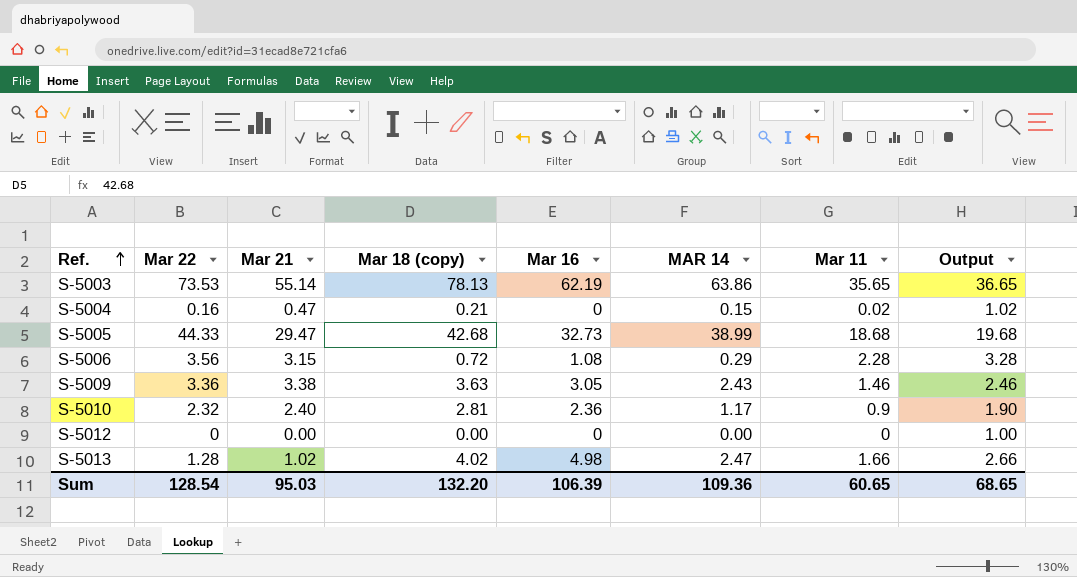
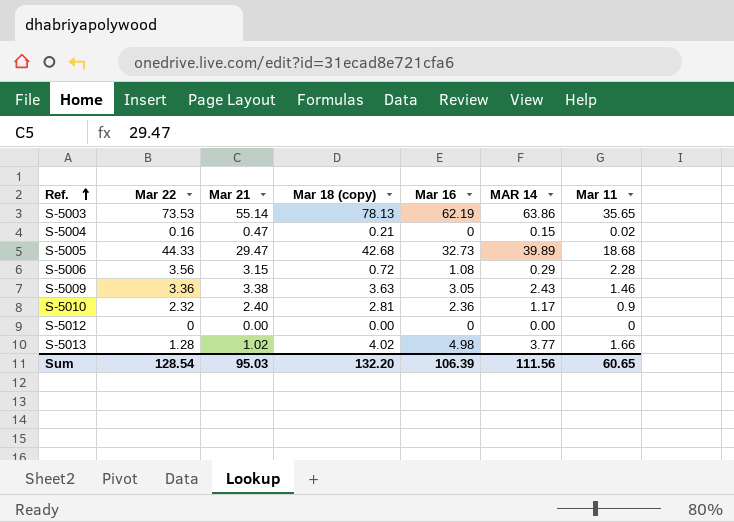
column Output | formula: [Mar 11] + 1 -> none
S-5005 | MAR 14: 38.99 -> 39.89
S-5013 | MAR 14: 2.47 -> 3.77
Sum | MAR 14: 109.36 -> 111.56

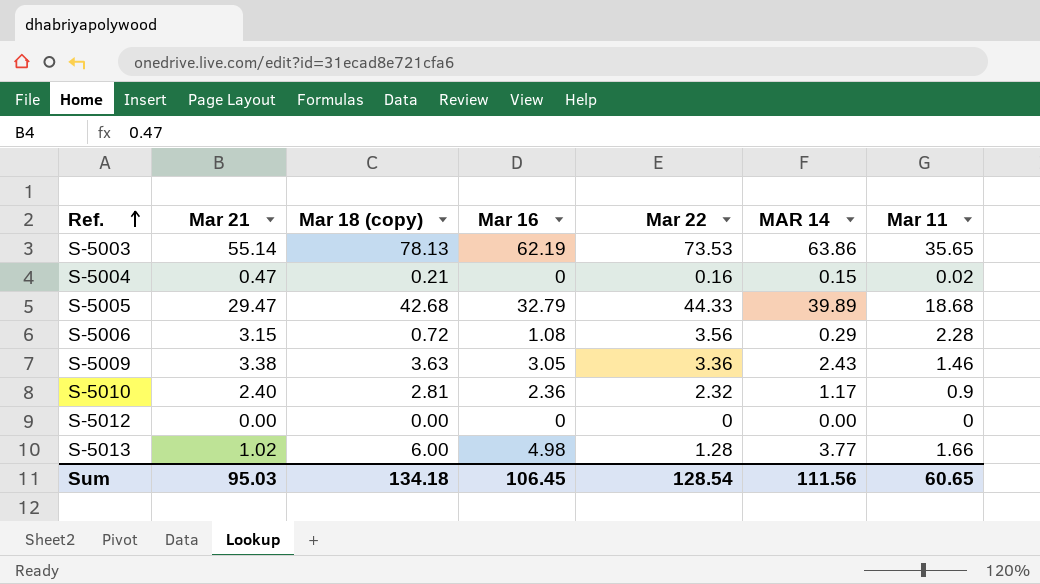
column Mar 22 | position: 2 -> 5
S-5005 | Mar 16: 32.73 -> 32.79
S-5013 | Mar 18 (copy): 4.02 -> 6.00
Sum | Mar 18 (copy): 132.20 -> 134.18
Sum | Mar 16: 106.39 -> 106.45

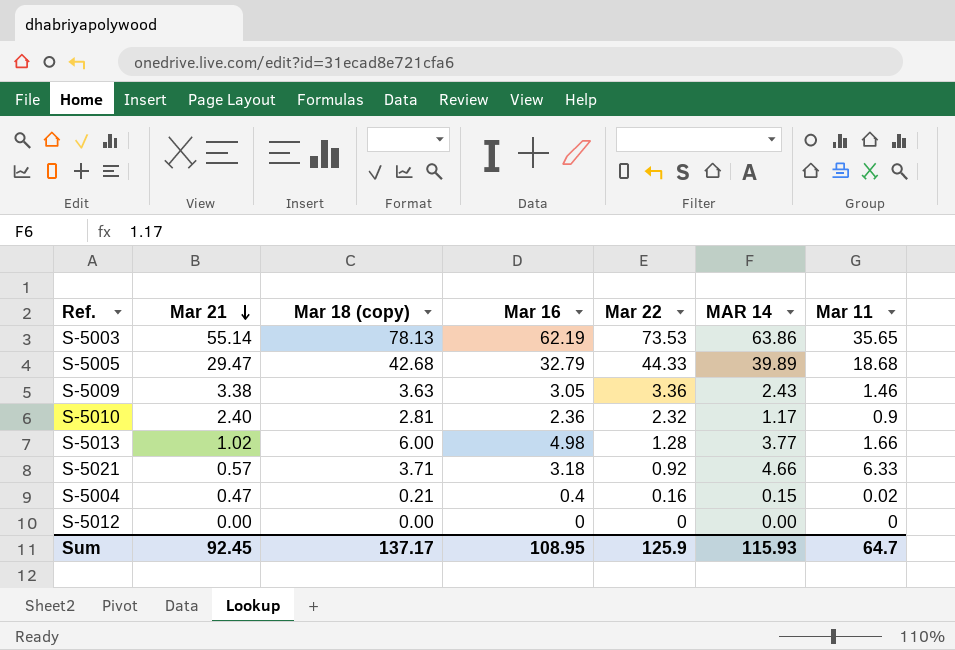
row order: Ref. ascending -> Mar 21 descending
row S-5006: 3.15 | 0.72 | 1.08 | 3.56 | 0.29 | 2.28 -> none
row S-5021: none -> 0.57 | 3.71 | 3.18 | 0.92 | 4.66 | 6.33
S-5004 | Mar 16: 0 -> 0.4
Sum | Mar 21: 95.03 -> 92.45
Sum | Mar 18 (copy): 134.18 -> 137.17
Sum | Mar 16: 106.45 -> 108.95
Sum | Mar 22: 128.54 -> 125.9
Sum | MAR 14: 111.56 -> 115.93
Sum | Mar 11: 60.65 -> 64.7

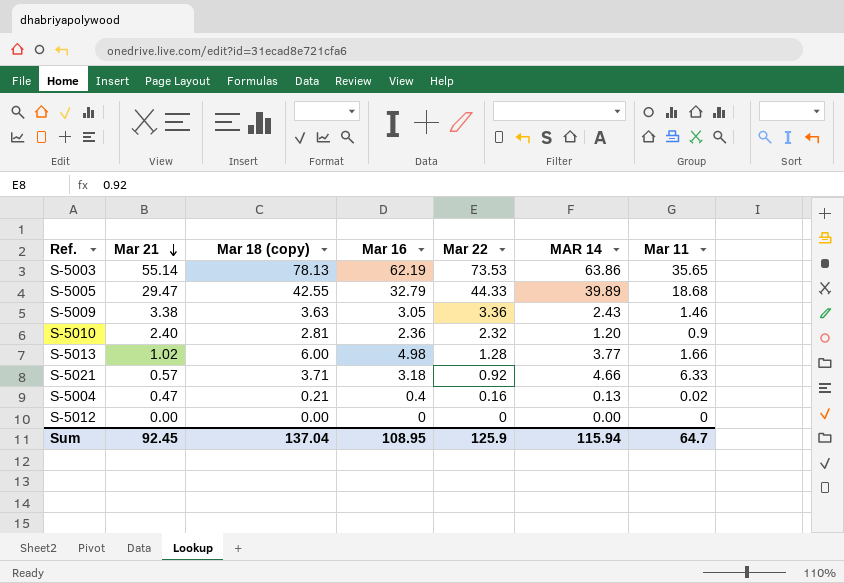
S-5005 | Mar 18 (copy): 42.68 -> 42.55
S-5010 | MAR 14: 1.17 -> 1.20
S-5004 | MAR 14: 0.15 -> 0.13
Sum | Mar 18 (copy): 137.17 -> 137.04
Sum | MAR 14: 115.93 -> 115.94

